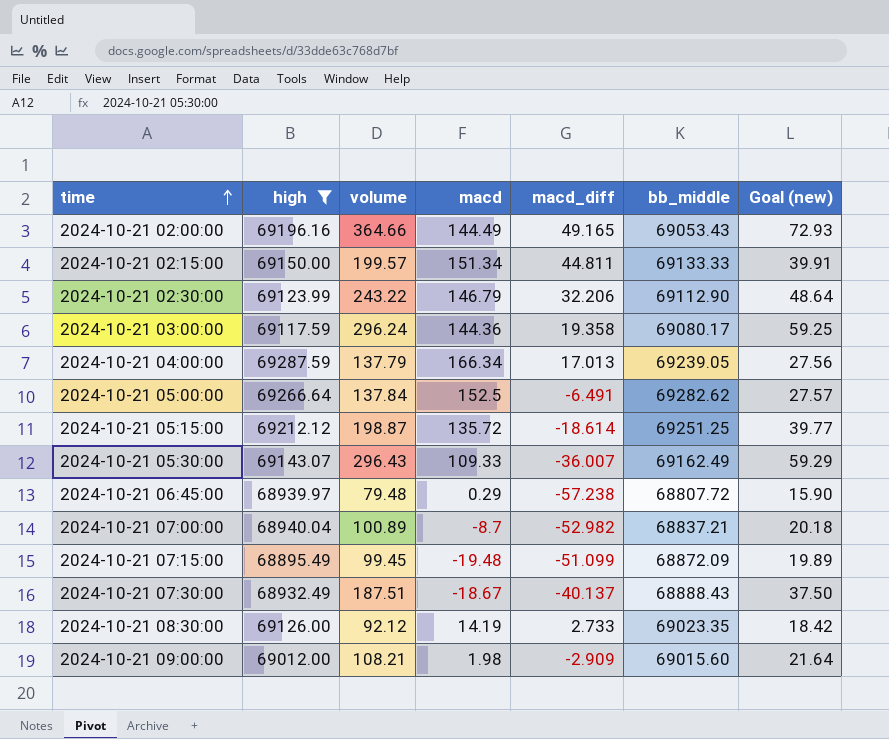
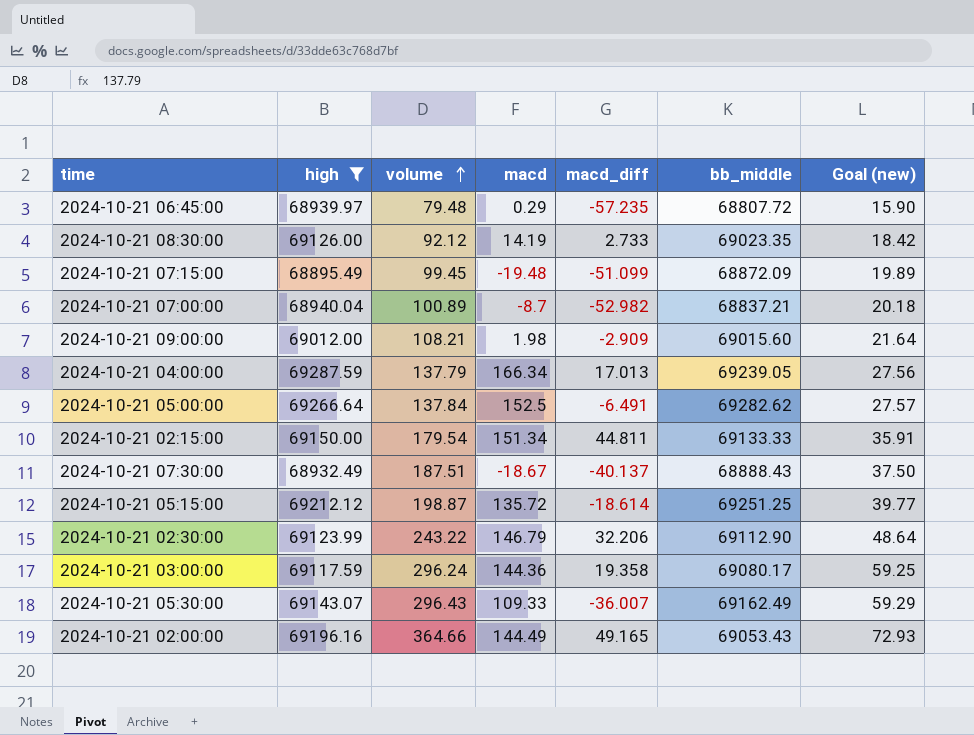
row order: time ascending -> volume ascending
2024-10-21 06:45:00 | macd_diff: -57.238 -> -57.235
2024-10-21 02:15:00 | volume: 199.57 -> 179.54
2024-10-21 02:15:00 | Goal (new): 39.91 -> 35.91

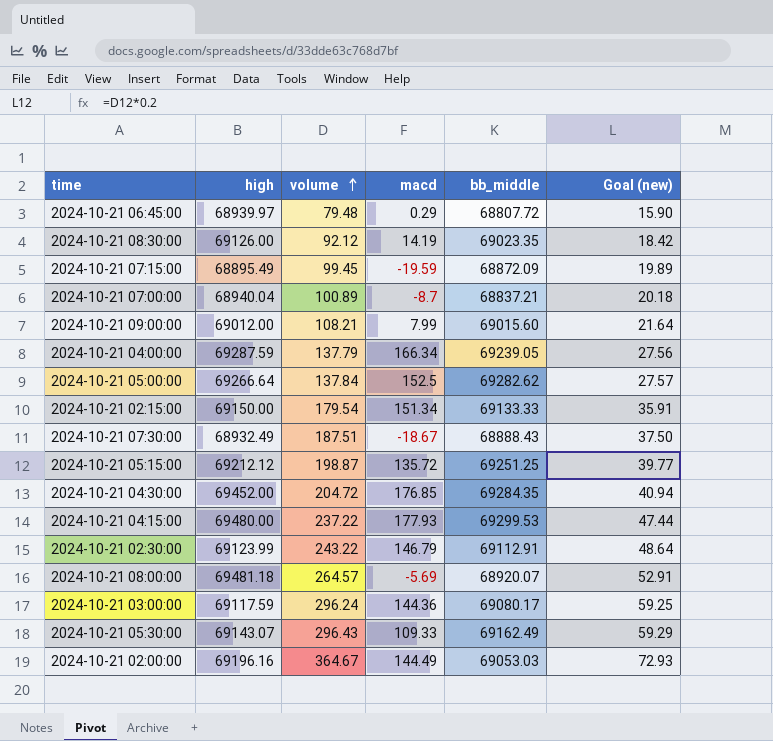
filter: high <= 69287.59 -> none
column macd_diff | position: 5 -> none
2024-10-21 07:15:00 | macd: -19.48 -> -19.59
2024-10-21 09:00:00 | macd: 1.98 -> 7.99
2024-10-21 02:30:00 | bb_middle: 69112.90 -> 69112.91
2024-10-21 02:00:00 | volume: 364.66 -> 364.67
2024-10-21 02:00:00 | bb_middle: 69053.43 -> 69053.03

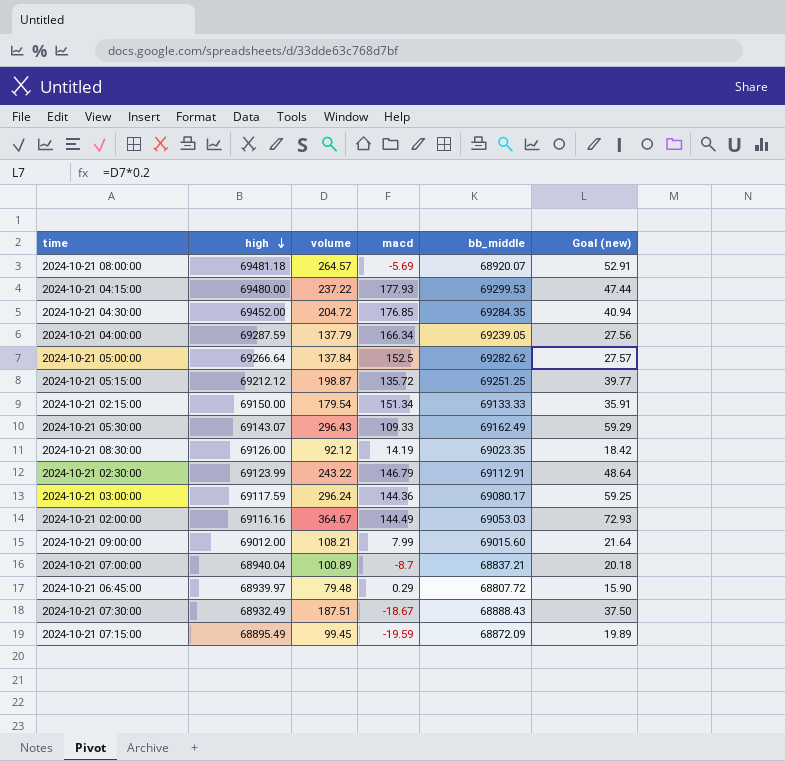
row order: volume ascending -> high descending
2024-10-21 02:00:00 | high: 69196.16 -> 69116.16

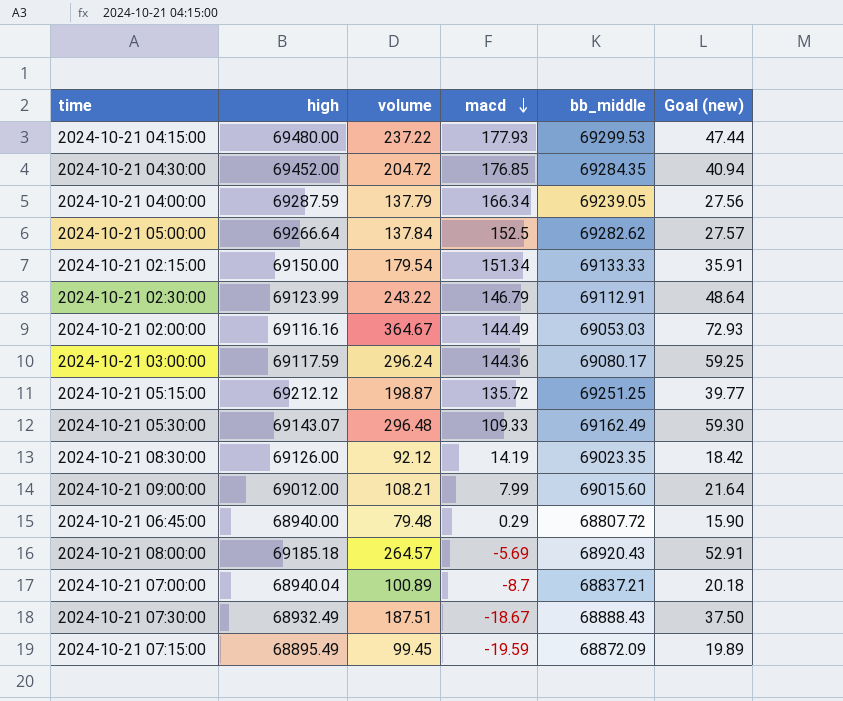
row order: high descending -> macd descending
2024-10-21 05:30:00 | volume: 296.43 -> 296.48
2024-10-21 05:30:00 | Goal (new): 59.29 -> 59.30
2024-10-21 06:45:00 | high: 68939.97 -> 68940.00
2024-10-21 08:00:00 | high: 69481.18 -> 69185.18
2024-10-21 08:00:00 | bb_middle: 68920.07 -> 68920.43

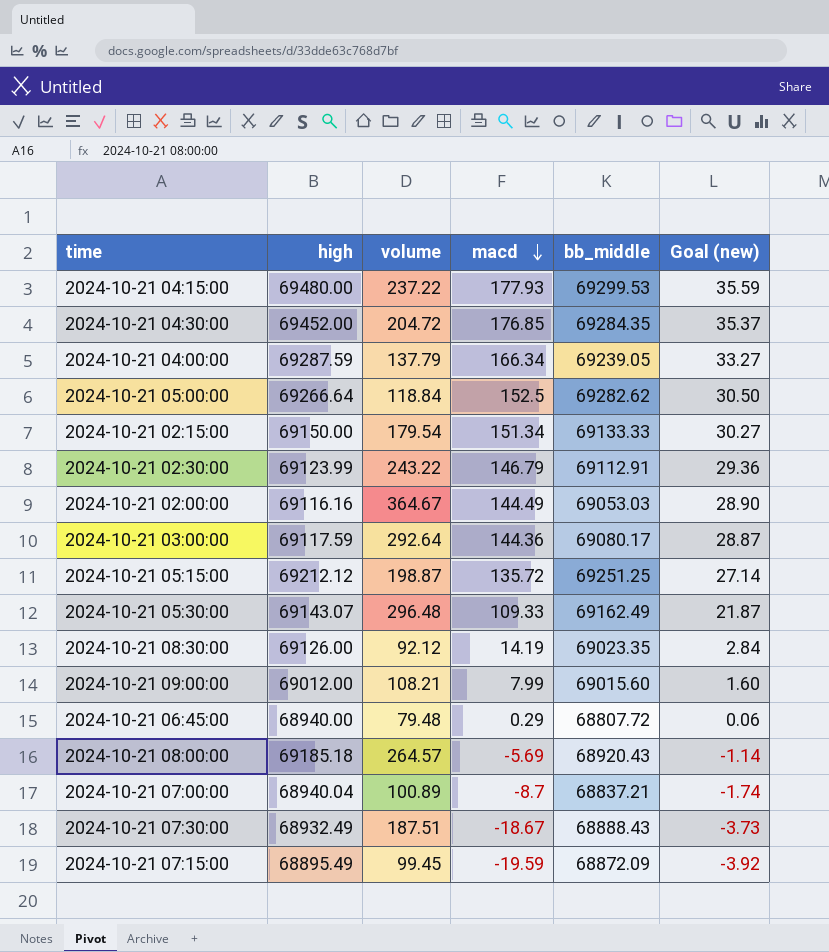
column Goal (new) | formula: [volume] * 0.2 -> [macd] * 0.2
2024-10-21 05:00:00 | volume: 137.84 -> 118.84
2024-10-21 03:00:00 | volume: 296.24 -> 292.64

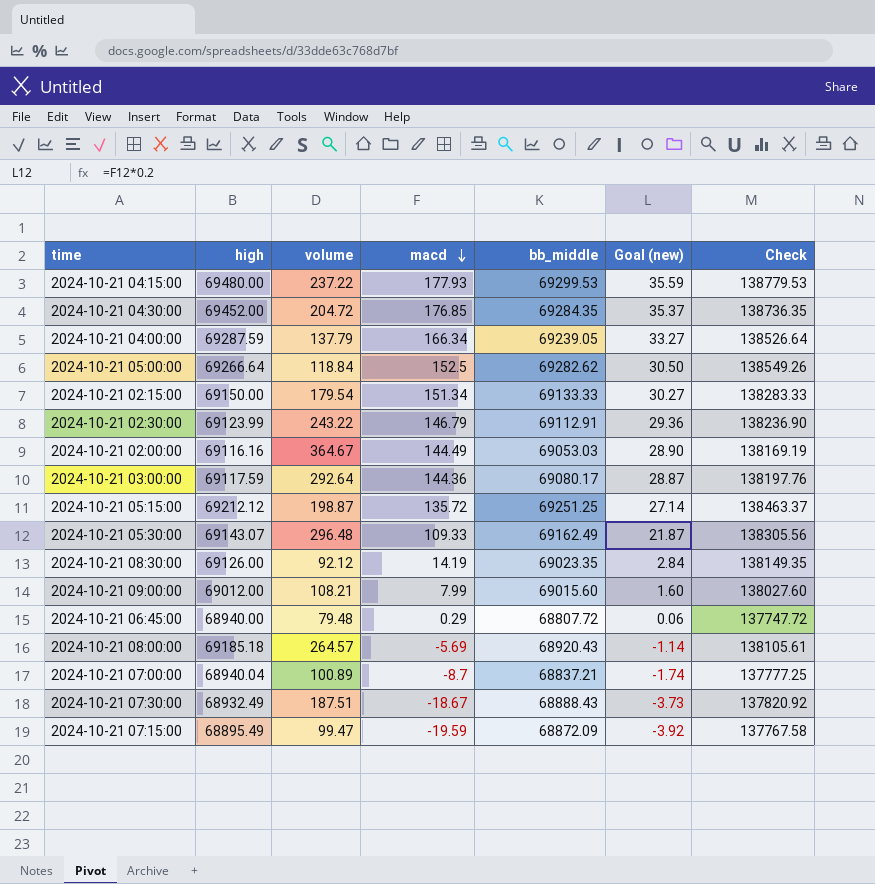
column Check | formula: none -> [high] + [bb_middle]
2024-10-21 07:15:00 | volume: 99.45 -> 99.47

